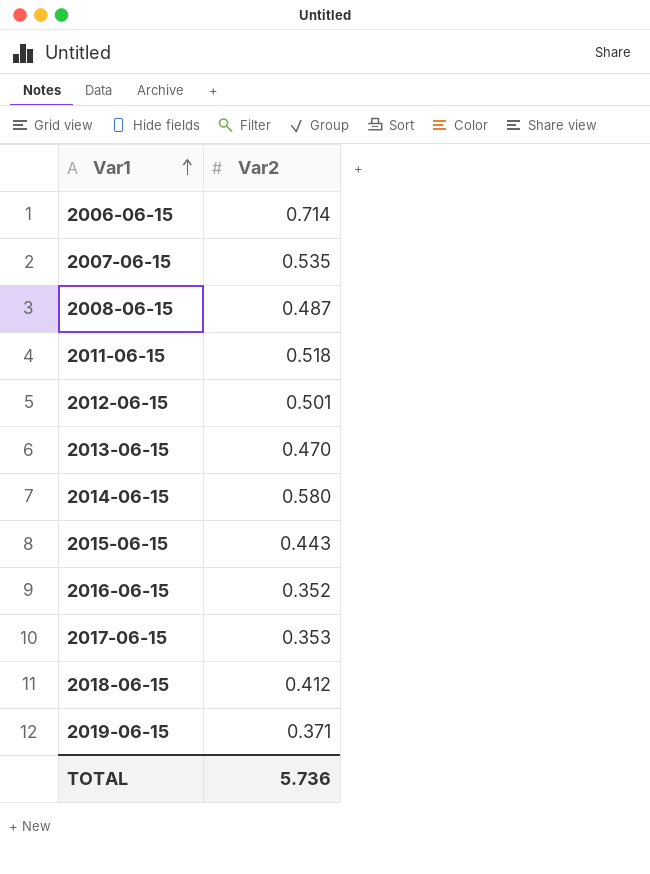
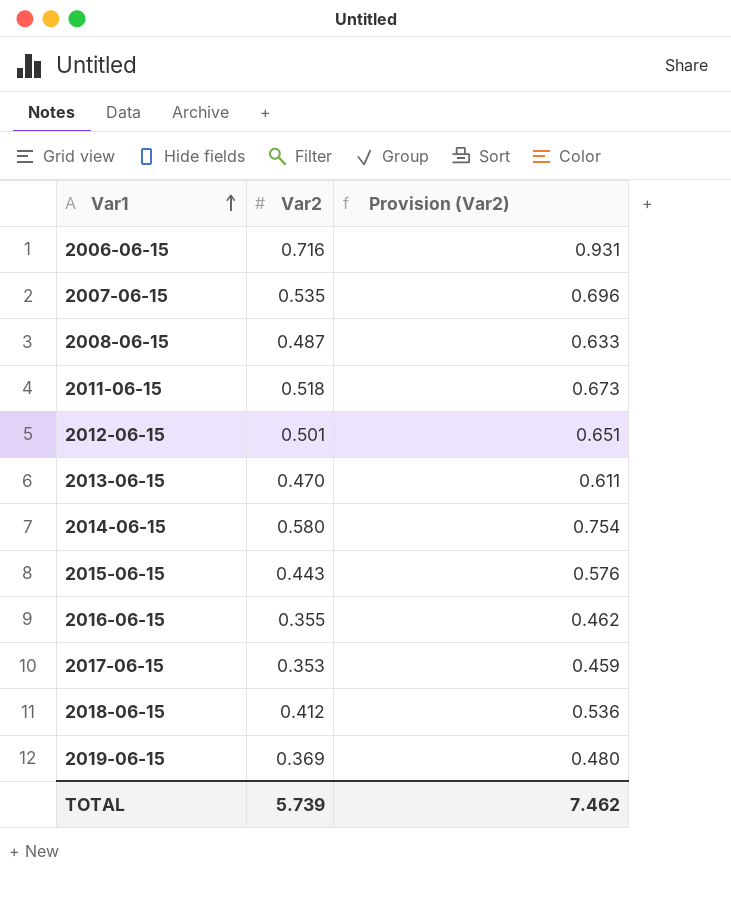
column Provision (Var2) | formula: none -> [Var2] * 1.3
2006-06-15 | Var2: 0.714 -> 0.716
2016-06-15 | Var2: 0.352 -> 0.355
2019-06-15 | Var2: 0.371 -> 0.369
TOTAL | Var2: 5.736 -> 5.739

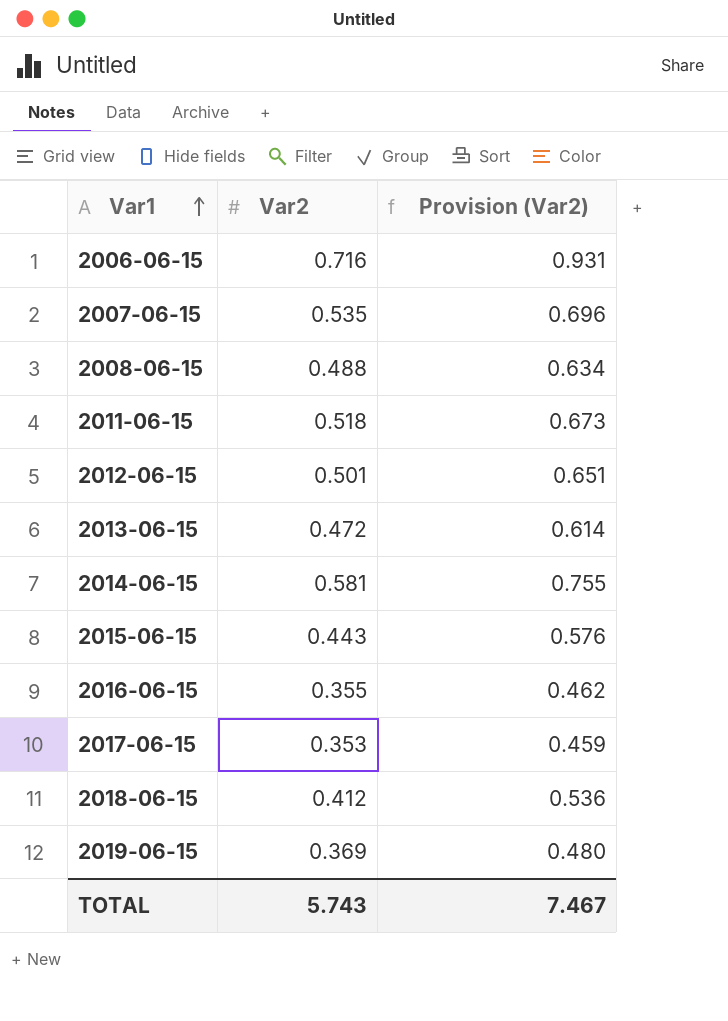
2008-06-15 | Var2: 0.487 -> 0.488
2008-06-15 | Provision (Var2): 0.633 -> 0.634
2013-06-15 | Var2: 0.470 -> 0.472
2013-06-15 | Provision (Var2): 0.611 -> 0.614
2014-06-15 | Var2: 0.580 -> 0.581
2014-06-15 | Provision (Var2): 0.754 -> 0.755
TOTAL | Var2: 5.739 -> 5.743
TOTAL | Provision (Var2): 7.462 -> 7.467

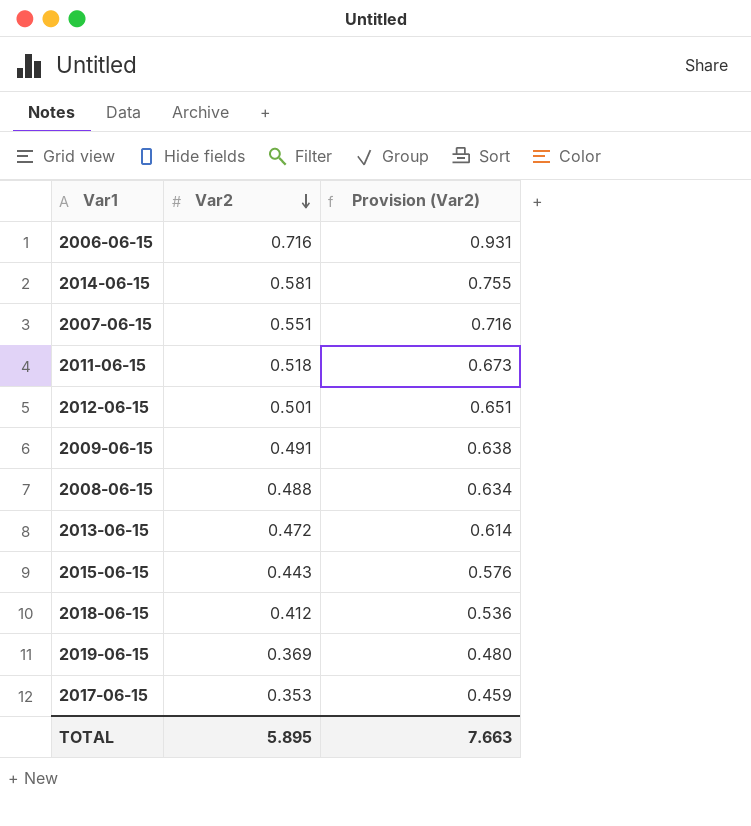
row order: Var1 ascending -> Var2 descending
row 2016-06-15: 0.355 | 0.462 -> none
2007-06-15 | Var2: 0.535 -> 0.551
2007-06-15 | Provision (Var2): 0.696 -> 0.716
row 2009-06-15: none -> 0.491 | 0.638
TOTAL | Var2: 5.743 -> 5.895
TOTAL | Provision (Var2): 7.467 -> 7.663

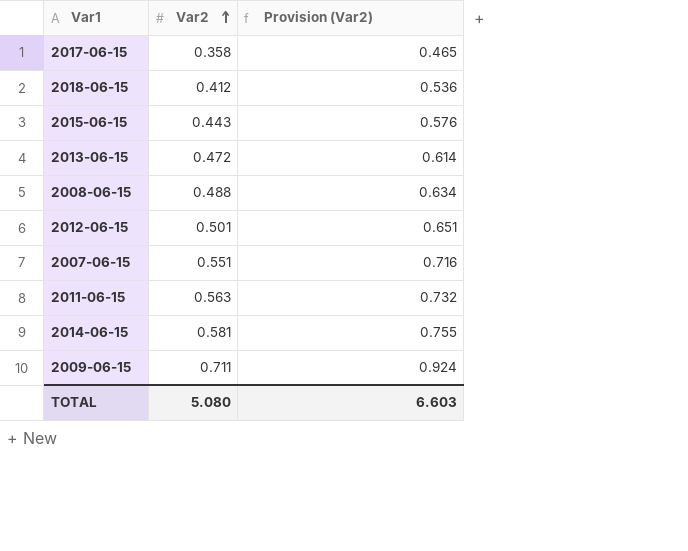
row order: Var2 descending -> Var2 ascending
row 2006-06-15: 0.716 | 0.931 -> none
row 2019-06-15: 0.369 | 0.480 -> none
2017-06-15 | Var2: 0.353 -> 0.358
2017-06-15 | Provision (Var2): 0.459 -> 0.465
2011-06-15 | Var2: 0.518 -> 0.563
2011-06-15 | Provision (Var2): 0.673 -> 0.732
2009-06-15 | Var2: 0.491 -> 0.711
2009-06-15 | Provision (Var2): 0.638 -> 0.924
TOTAL | Var2: 5.895 -> 5.080
TOTAL | Provision (Var2): 7.663 -> 6.603

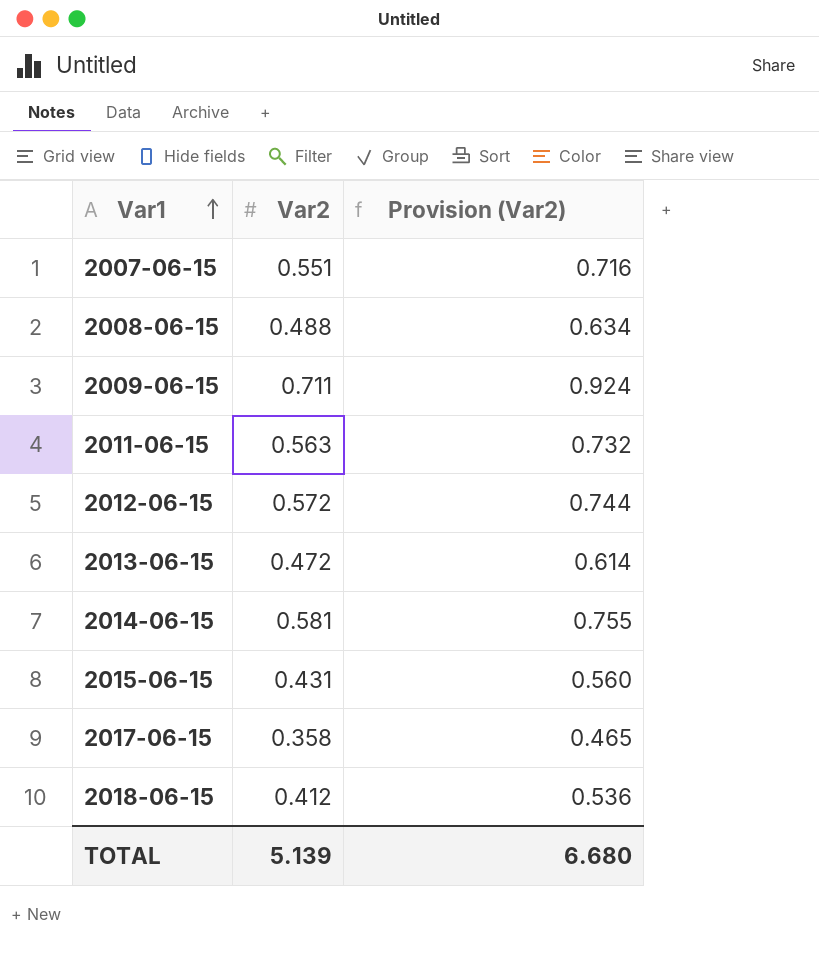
row order: Var2 ascending -> Var1 ascending
2012-06-15 | Var2: 0.501 -> 0.572
2012-06-15 | Provision (Var2): 0.651 -> 0.744
2015-06-15 | Var2: 0.443 -> 0.431
2015-06-15 | Provision (Var2): 0.576 -> 0.560
TOTAL | Var2: 5.080 -> 5.139
TOTAL | Provision (Var2): 6.603 -> 6.680

